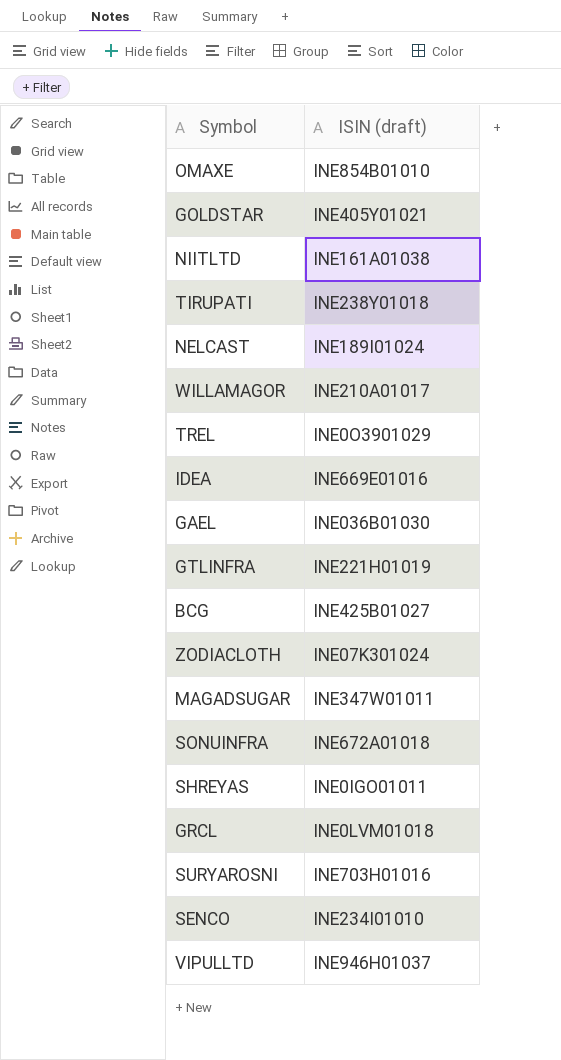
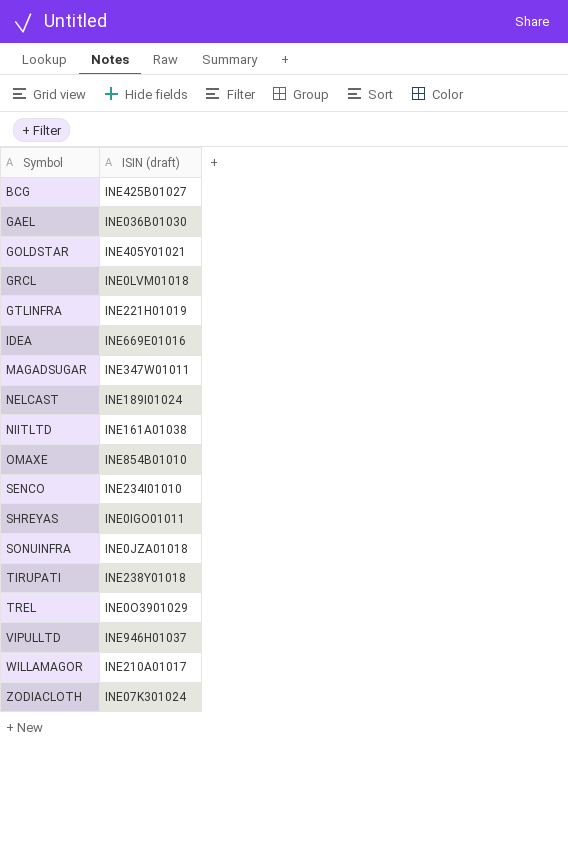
row order: none -> Symbol ascending
row SURYAROSNI: INE703H01016 -> none
SONUINFRA | ISIN (draft): INE672A01018 -> INE0JZA01018

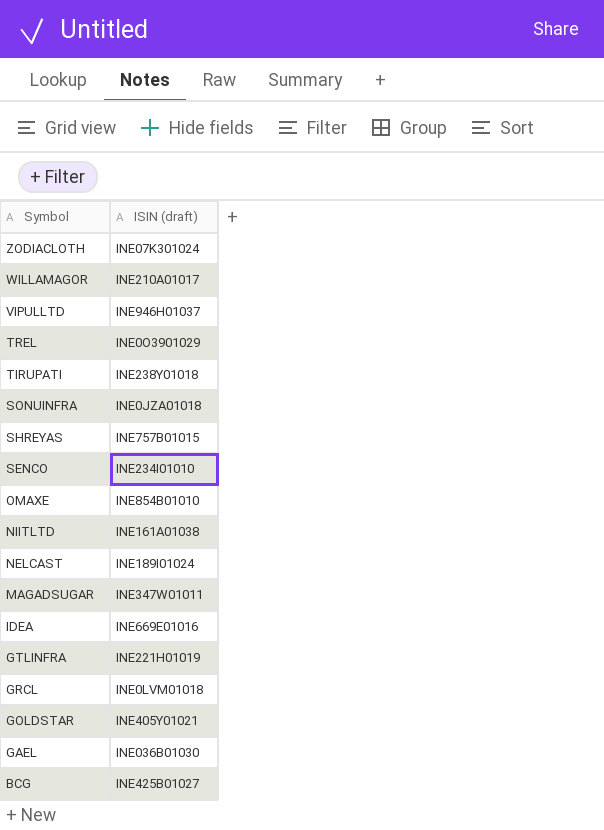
row order: Symbol ascending -> Symbol descending
SHREYAS | ISIN (draft): INE0IGO01011 -> INE757B01015

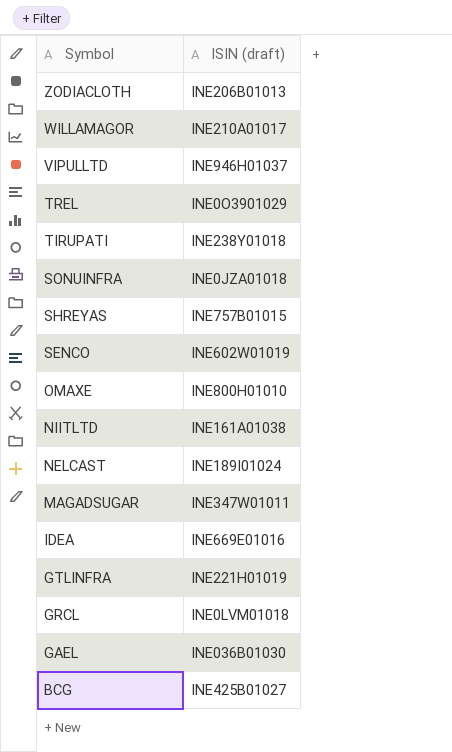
row GOLDSTAR: INE405Y01021 -> none
ZODIACLOTH | ISIN (draft): INE07K301024 -> INE206B01013
SENCO | ISIN (draft): INE234I01010 -> INE602W01019
OMAXE | ISIN (draft): INE854B01010 -> INE800H01010

